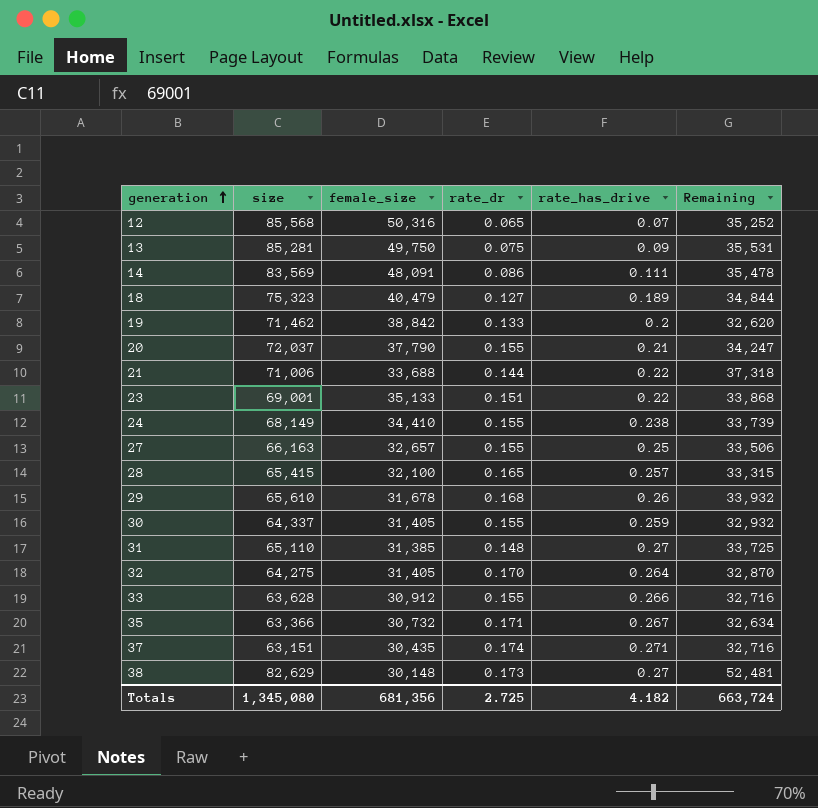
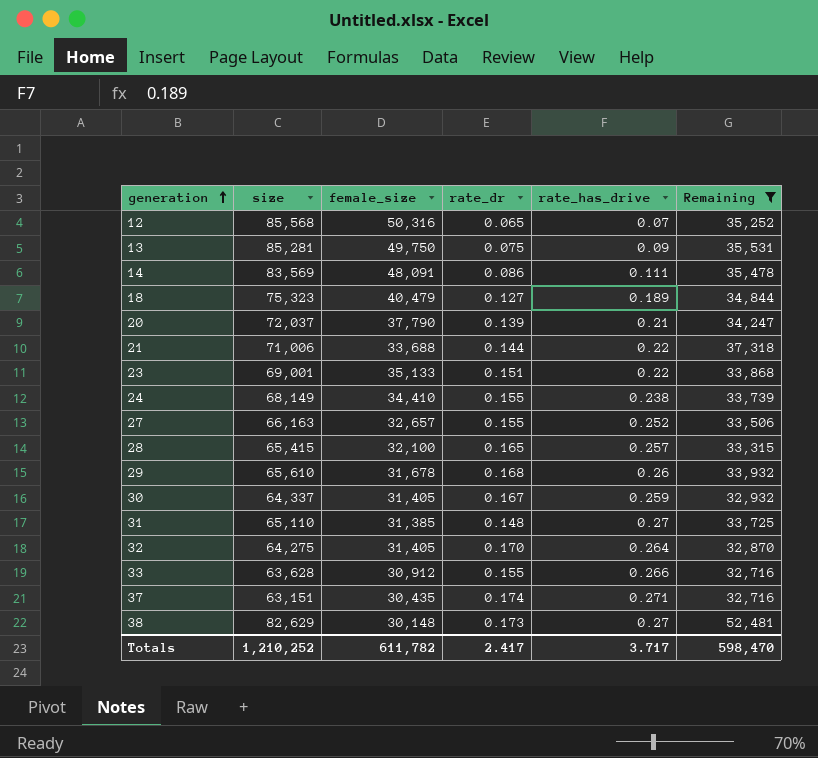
filter: none -> Remaining >= 32,716
20 | rate_dr: 0.155 -> 0.139
27 | rate_has_drive: 0.25 -> 0.252
30 | rate_dr: 0.155 -> 0.167
Totals | size: 1,345,080 -> 1,210,252
Totals | female_size: 681,356 -> 611,782
Totals | rate_dr: 2.725 -> 2.417
Totals | rate_has_drive: 4.182 -> 3.717
Totals | Remaining: 663,724 -> 598,470

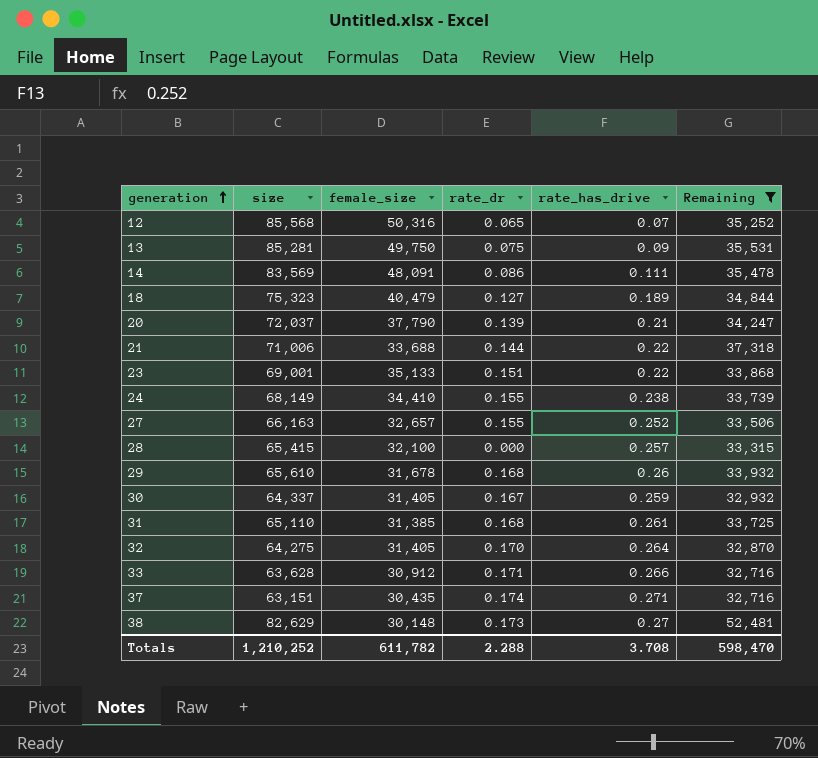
28 | rate_dr: 0.165 -> 0.000
31 | rate_dr: 0.148 -> 0.168
31 | rate_has_drive: 0.27 -> 0.261
33 | rate_dr: 0.155 -> 0.171
Totals | rate_dr: 2.417 -> 2.288
Totals | rate_has_drive: 3.717 -> 3.708

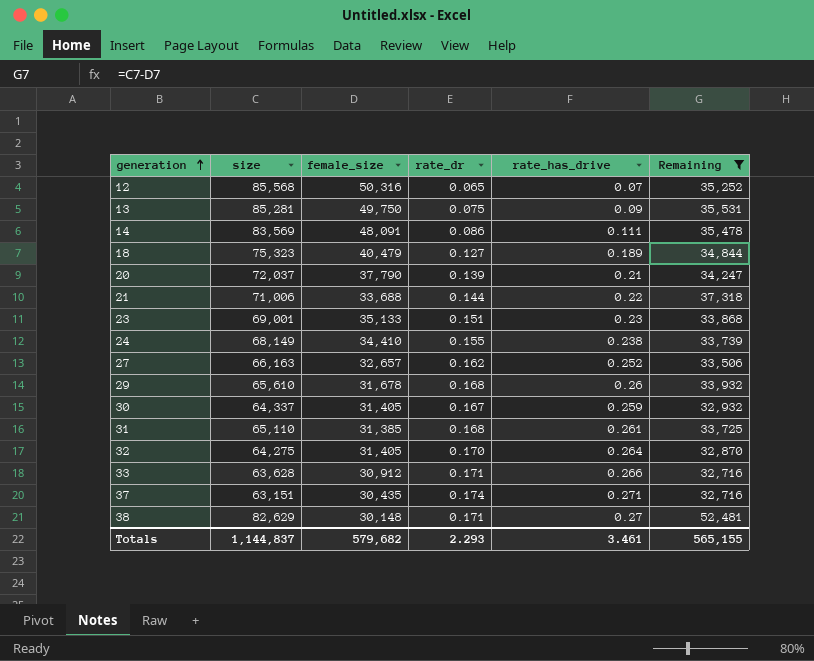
row 28: 65,415 | 32,100 | 0.000 | 0.257 | 33,315 -> none
23 | rate_has_drive: 0.22 -> 0.23
27 | rate_dr: 0.155 -> 0.162
38 | rate_dr: 0.173 -> 0.171
Totals | size: 1,210,252 -> 1,144,837
Totals | female_size: 611,782 -> 579,682
Totals | rate_dr: 2.288 -> 2.293
Totals | rate_has_drive: 3.708 -> 3.461
Totals | Remaining: 598,470 -> 565,155

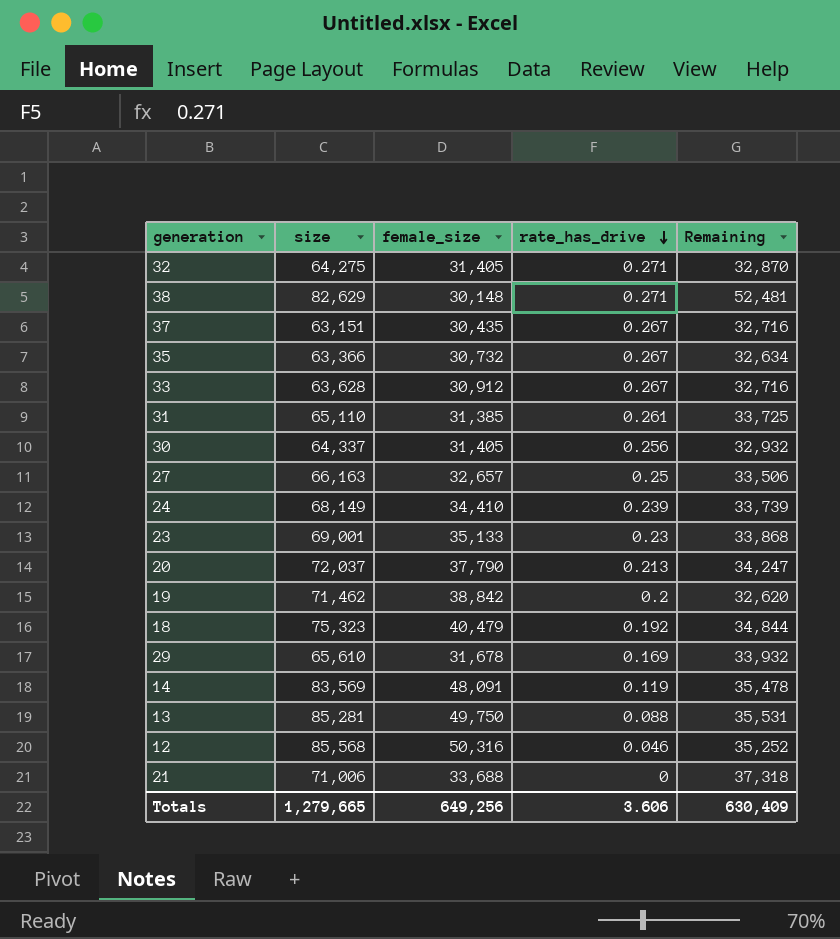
filter: Remaining >= 32,716 -> none
row order: generation ascending -> rate_has_drive descending
column rate_dr | position: 4 -> none
32 | rate_has_drive: 0.264 -> 0.271
38 | rate_has_drive: 0.27 -> 0.271
37 | rate_has_drive: 0.271 -> 0.267
33 | rate_has_drive: 0.266 -> 0.267
30 | rate_has_drive: 0.259 -> 0.256
27 | rate_has_drive: 0.252 -> 0.25
24 | rate_has_drive: 0.238 -> 0.239
20 | rate_has_drive: 0.21 -> 0.213
18 | rate_has_drive: 0.189 -> 0.192
29 | rate_has_drive: 0.26 -> 0.169
14 | rate_has_drive: 0.111 -> 0.119
13 | rate_has_drive: 0.09 -> 0.088
12 | rate_has_drive: 0.07 -> 0.046
21 | rate_has_drive: 0.22 -> 0
Totals | size: 1,144,837 -> 1,279,665
Totals | female_size: 579,682 -> 649,256
Totals | rate_has_drive: 3.461 -> 3.606
Totals | Remaining: 565,155 -> 630,409

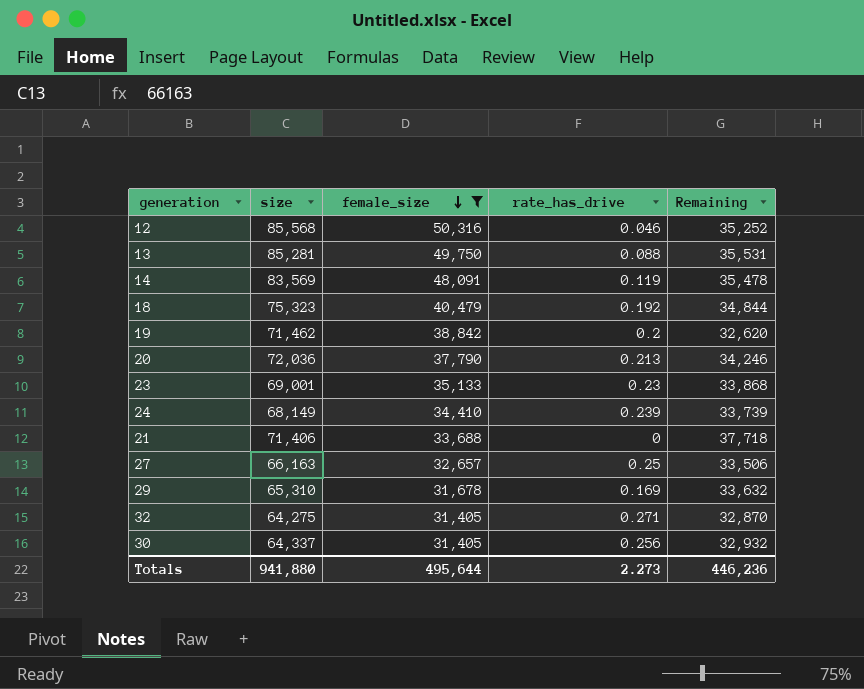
filter: none -> female_size >= 31,405
row order: rate_has_drive descending -> female_size descending
20 | size: 72,037 -> 72,036
20 | Remaining: 34,247 -> 34,246
21 | size: 71,006 -> 71,406
21 | Remaining: 37,318 -> 37,718
29 | size: 65,610 -> 65,310
29 | Remaining: 33,932 -> 33,632
Totals | size: 1,279,665 -> 941,880
Totals | female_size: 649,256 -> 495,644
Totals | rate_has_drive: 3.606 -> 2.273
Totals | Remaining: 630,409 -> 446,236

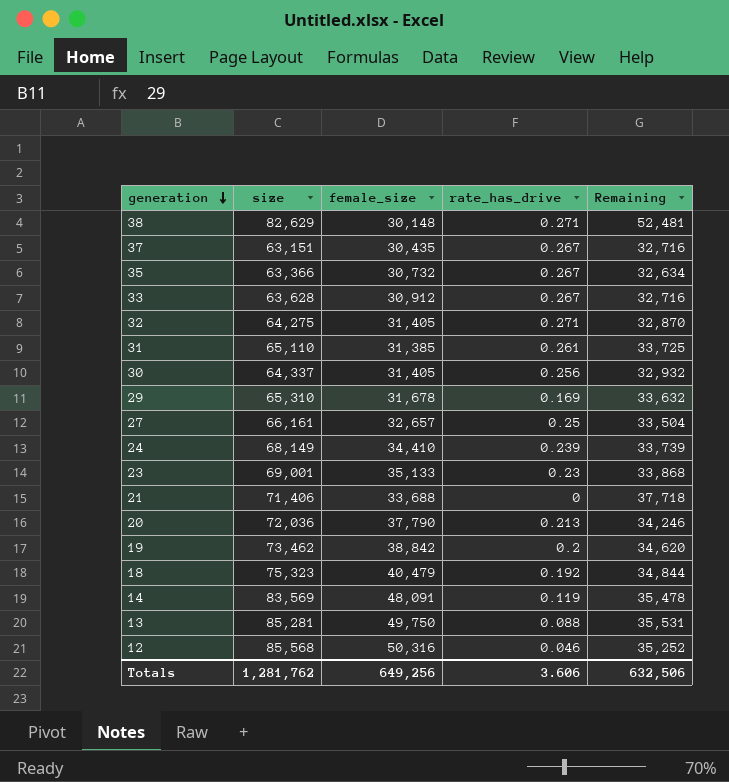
filter: female_size >= 31,405 -> none
row order: female_size descending -> generation descending
27 | size: 66,163 -> 66,161
27 | Remaining: 33,506 -> 33,504
19 | size: 71,462 -> 73,462
19 | Remaining: 32,620 -> 34,620
Totals | size: 941,880 -> 1,281,762
Totals | female_size: 495,644 -> 649,256
Totals | rate_has_drive: 2.273 -> 3.606
Totals | Remaining: 446,236 -> 632,506

